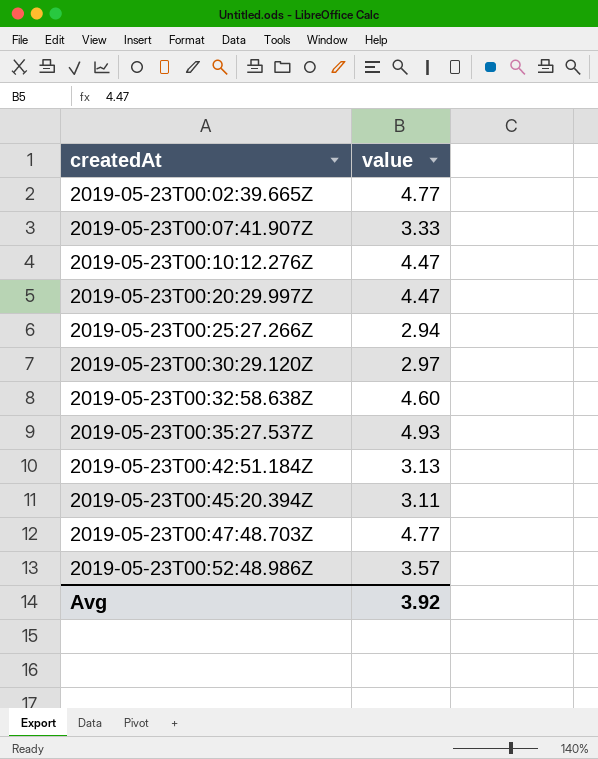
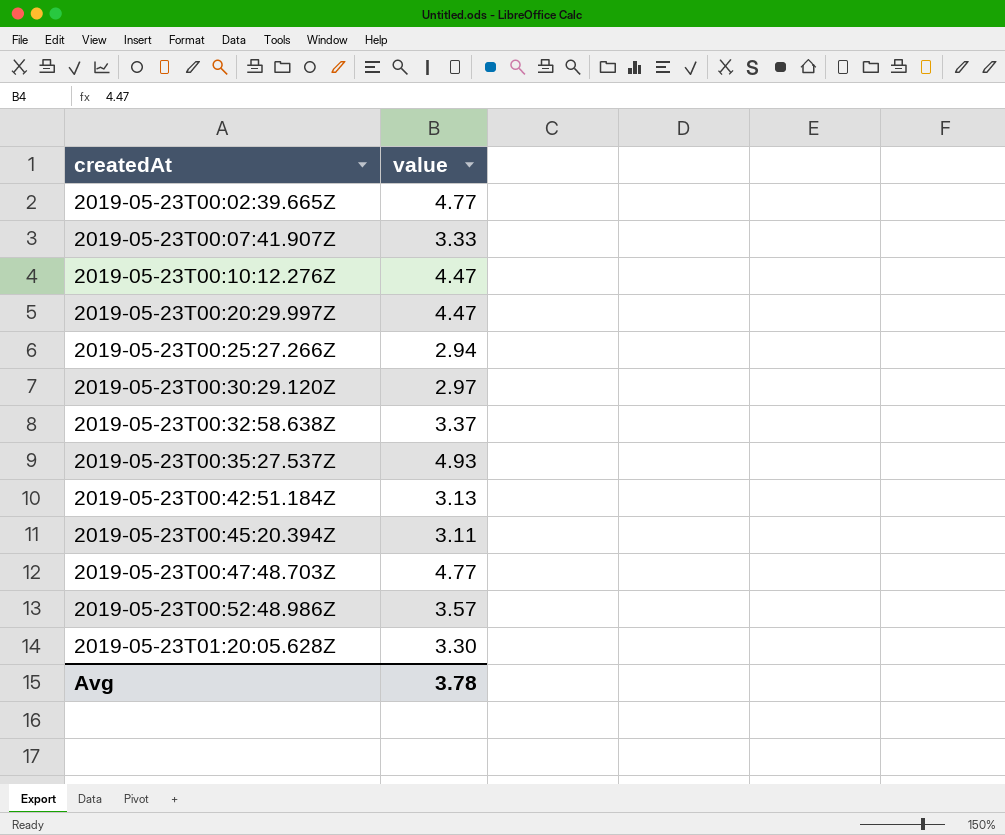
2019-05-23T00:32:58.638Z | value: 4.60 -> 3.37
row 2019-05-23T01:20:05.628Z: none -> 3.30
Avg | value: 3.92 -> 3.78

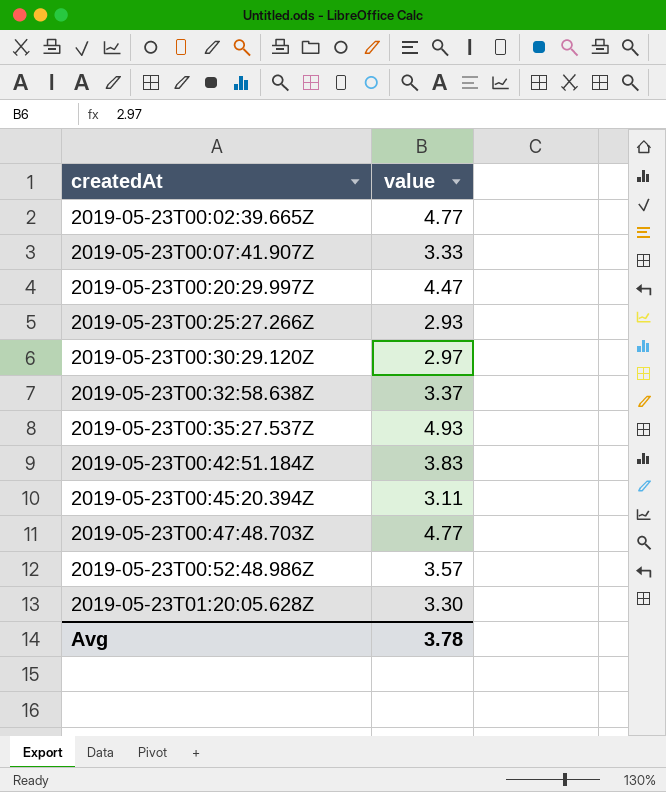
row 2019-05-23T00:10:12.276Z: 4.47 -> none
2019-05-23T00:25:27.266Z | value: 2.94 -> 2.93
2019-05-23T00:42:51.184Z | value: 3.13 -> 3.83

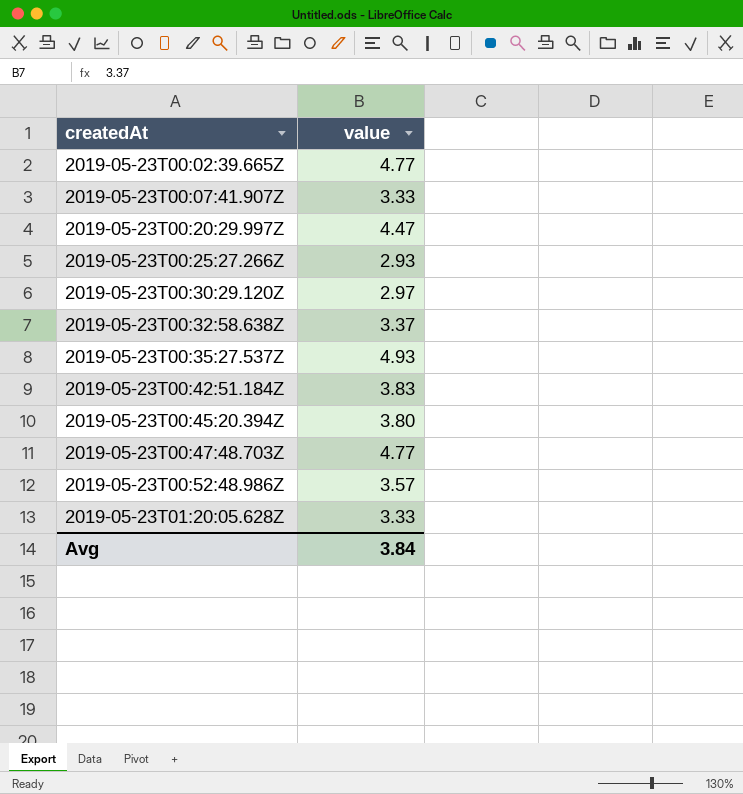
2019-05-23T00:45:20.394Z | value: 3.11 -> 3.80
2019-05-23T01:20:05.628Z | value: 3.30 -> 3.33
Avg | value: 3.78 -> 3.84

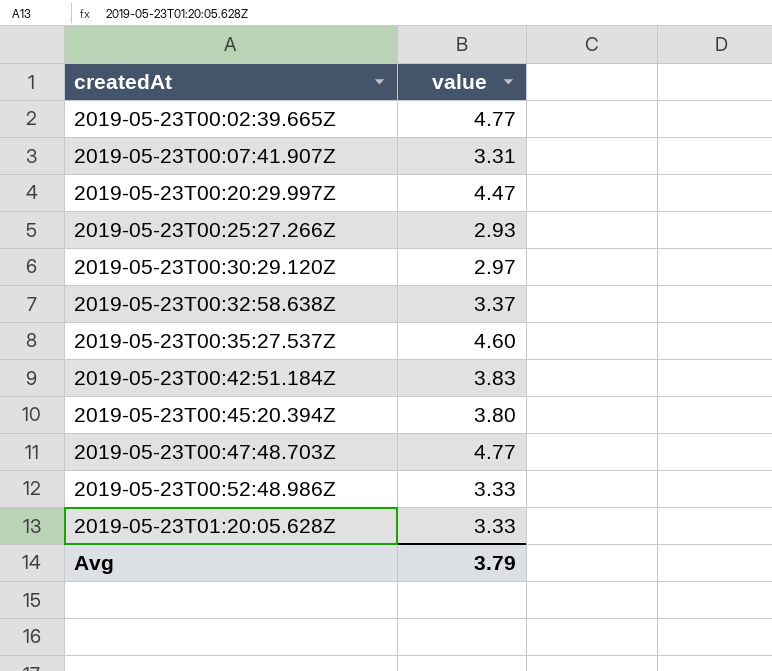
2019-05-23T00:07:41.907Z | value: 3.33 -> 3.31
2019-05-23T00:35:27.537Z | value: 4.93 -> 4.60
2019-05-23T00:52:48.986Z | value: 3.57 -> 3.33
Avg | value: 3.84 -> 3.79

